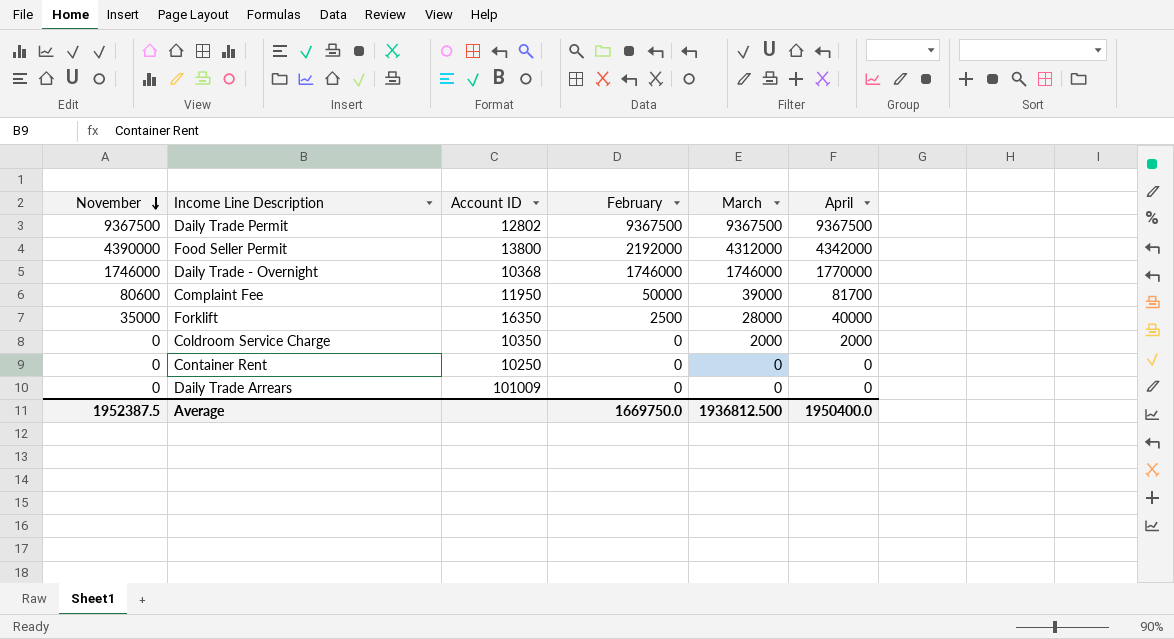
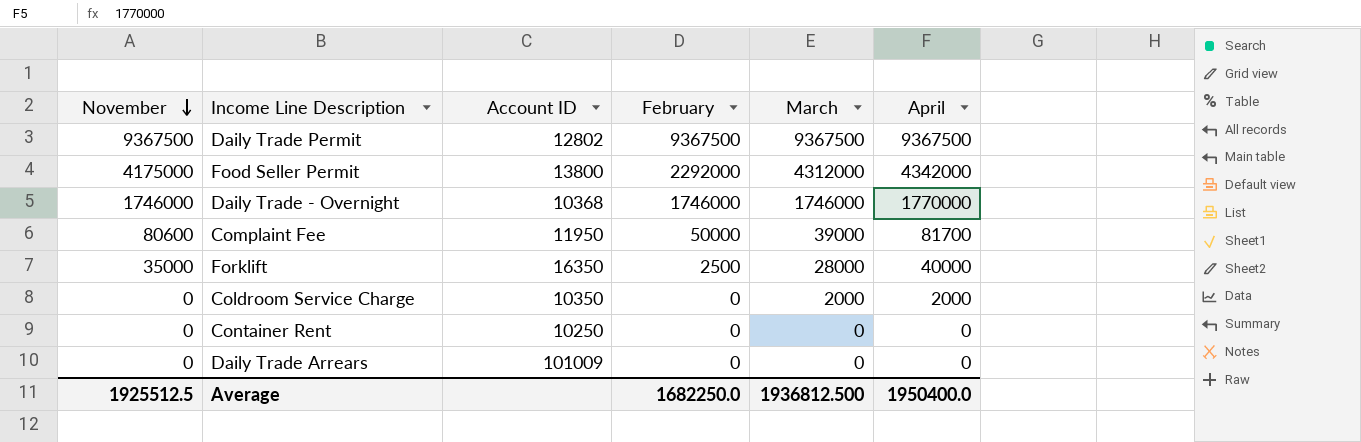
Food Seller Permit | November: 4390000 -> 4175000
Food Seller Permit | February: 2192000 -> 2292000
Average | November: 1952387.5 -> 1925512.5
Average | February: 1669750.0 -> 1682250.0

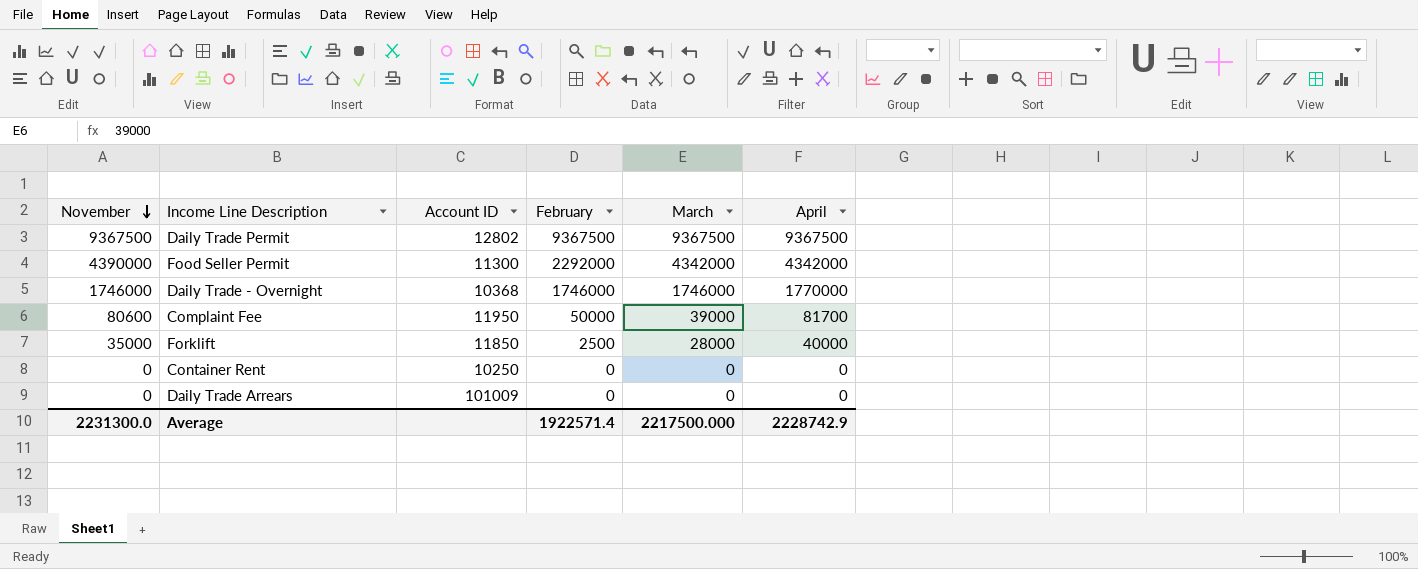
row Coldroom Service Charge: 0 | 10350 | 0 | 2000 | 2000 -> none
Food Seller Permit | November: 4175000 -> 4390000
Food Seller Permit | Account ID: 13800 -> 11300
Food Seller Permit | March: 4312000 -> 4342000
Forklift | Account ID: 16350 -> 11850
Average | November: 1925512.5 -> 2231300.0
Average | February: 1682250.0 -> 1922571.4
Average | March: 1936812.500 -> 2217500.000
Average | April: 1950400.0 -> 2228742.9

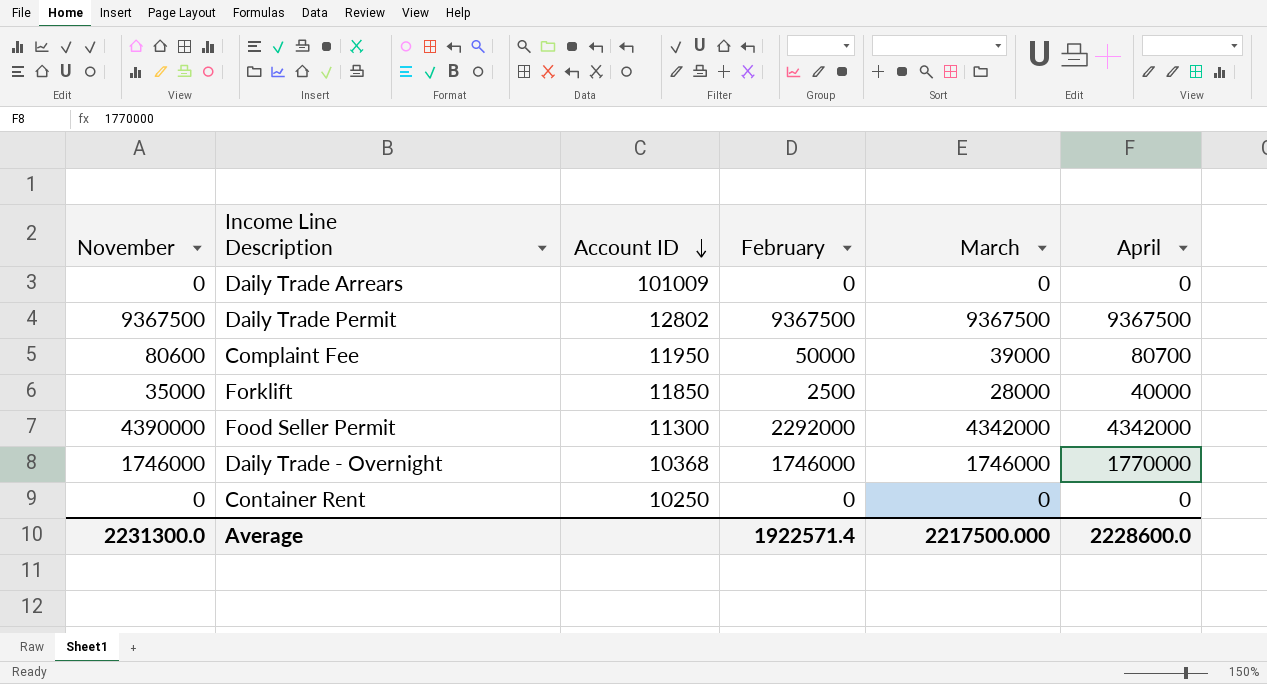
row order: November descending -> Account ID descending
Complaint Fee | April: 81700 -> 80700
Average | April: 2228742.9 -> 2228600.0

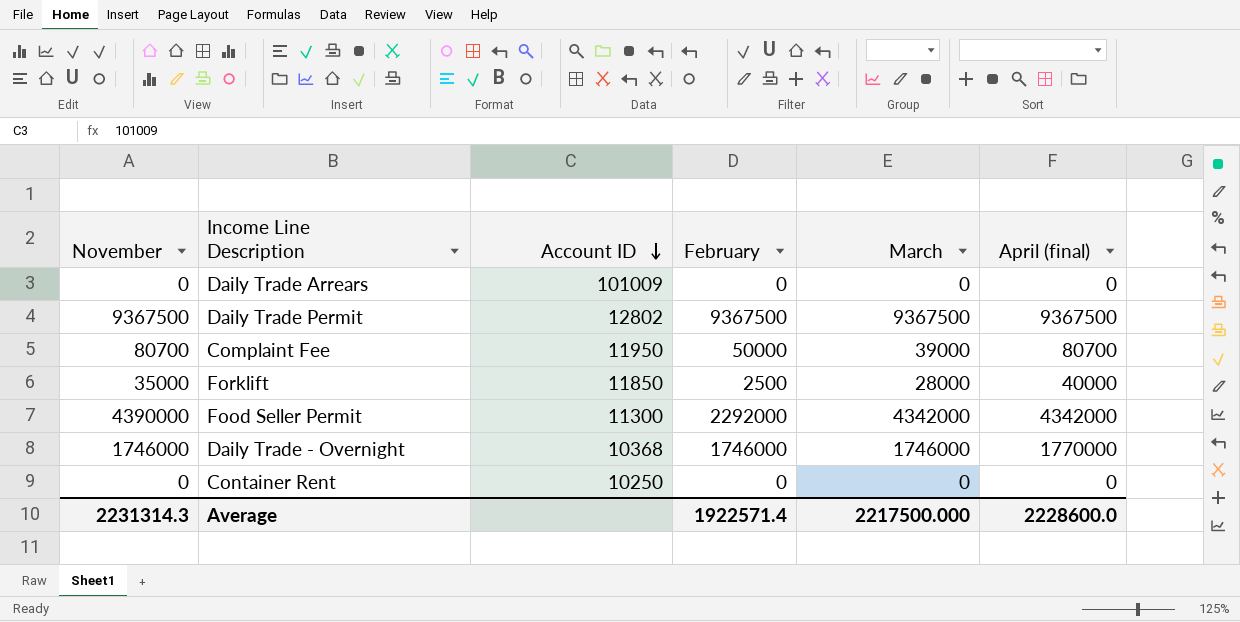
column name: April -> April (final)
Complaint Fee | November: 80600 -> 80700
Average | November: 2231300.0 -> 2231314.3

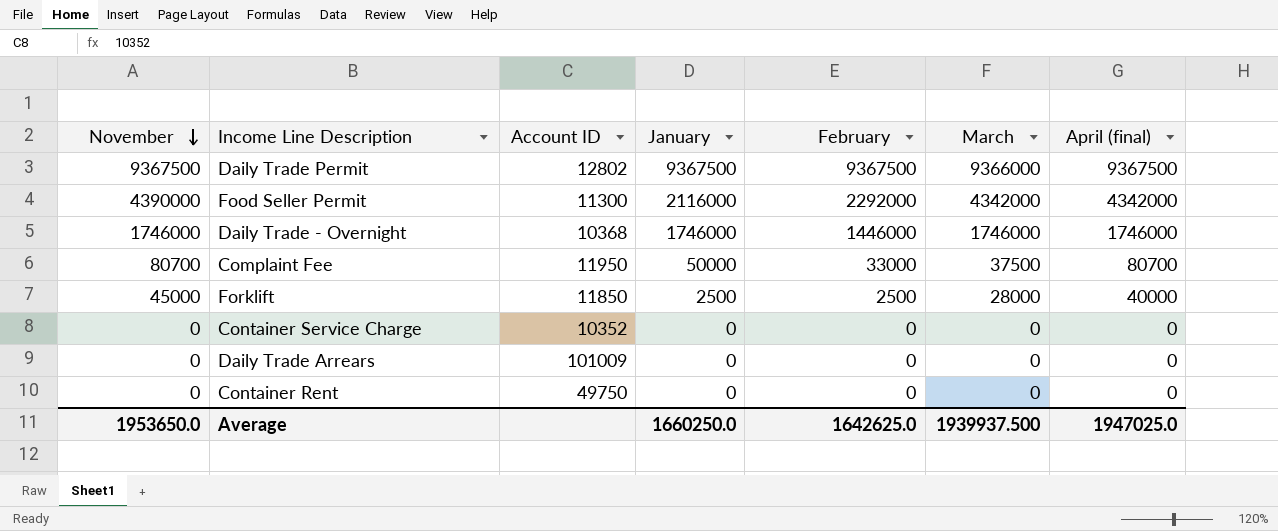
row order: Account ID descending -> November descending
column January | position: none -> 4
Daily Trade Permit | March: 9367500 -> 9366000
Daily Trade - Overnight | February: 1746000 -> 1446000
Daily Trade - Overnight | April (final): 1770000 -> 1746000
Complaint Fee | February: 50000 -> 33000
Complaint Fee | March: 39000 -> 37500
Forklift | November: 35000 -> 45000
row Container Service Charge: none -> 0 | 10352 | 0 | 0 | 0 | 0
Container Rent | Account ID: 10250 -> 49750
Average | November: 2231314.3 -> 1953650.0
Average | February: 1922571.4 -> 1642625.0
Average | March: 2217500.000 -> 1939937.500
Average | April (final): 2228600.0 -> 1947025.0

